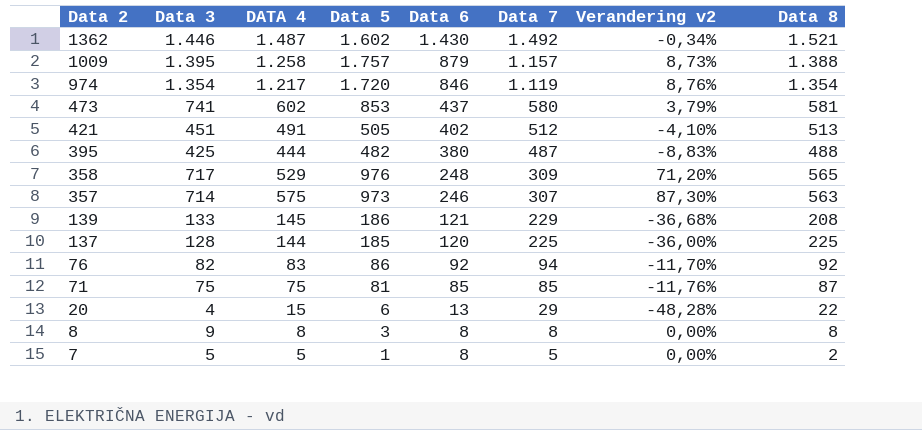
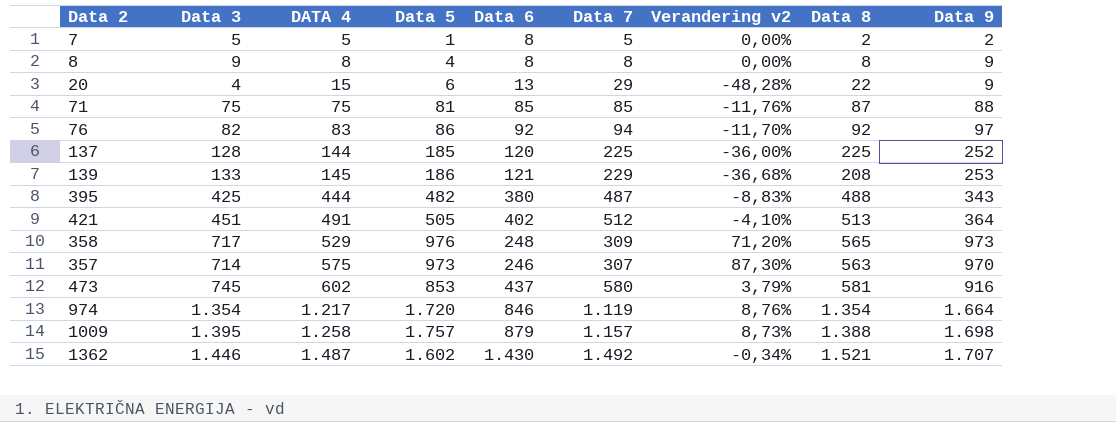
row order: Data 2 descending -> DATA 4 ascending
column Data 9 | position: none -> 9
8 | Data 5: 3 -> 4
473 | Data 3: 741 -> 745

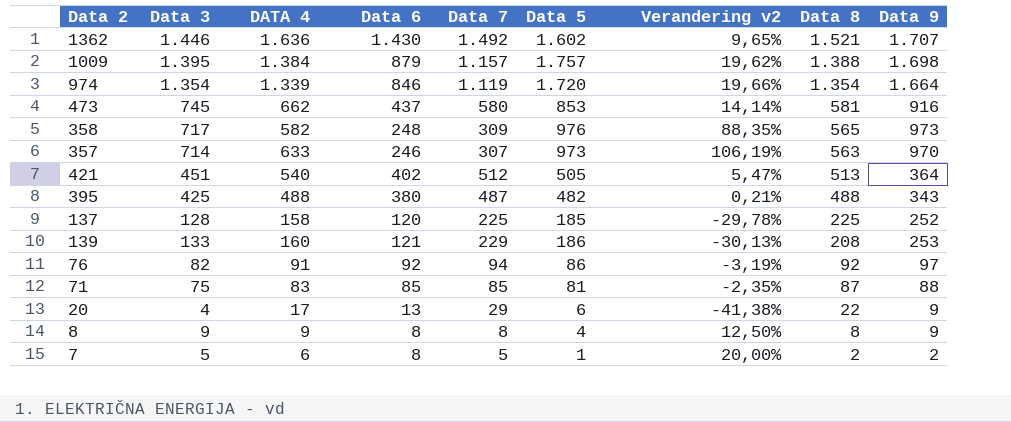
row order: DATA 4 ascending -> Data 8 descending
column Data 5 | position: 4 -> 6
1362 | DATA 4: 1.487 -> 1.636
1362 | Verandering v2: -0,34% -> 9,65%
1009 | DATA 4: 1.258 -> 1.384
1009 | Verandering v2: 8,73% -> 19,62%
974 | DATA 4: 1.217 -> 1.339
974 | Verandering v2: 8,76% -> 19,66%
473 | DATA 4: 602 -> 662
473 | Verandering v2: 3,79% -> 14,14%
358 | DATA 4: 529 -> 582
358 | Verandering v2: 71,20% -> 88,35%
357 | DATA 4: 575 -> 633
357 | Verandering v2: 87,30% -> 106,19%
421 | DATA 4: 491 -> 540
421 | Verandering v2: -4,10% -> 5,47%
395 | DATA 4: 444 -> 488
395 | Verandering v2: -8,83% -> 0,21%
137 | DATA 4: 144 -> 158
137 | Verandering v2: -36,00% -> -29,78%
139 | DATA 4: 145 -> 160
139 | Verandering v2: -36,68% -> -30,13%
76 | DATA 4: 83 -> 91
76 | Verandering v2: -11,70% -> -3,19%
71 | DATA 4: 75 -> 83
71 | Verandering v2: -11,76% -> -2,35%
20 | DATA 4: 15 -> 17
20 | Verandering v2: -48,28% -> -41,38%
8 | DATA 4: 8 -> 9
8 | Verandering v2: 0,00% -> 12,50%
7 | DATA 4: 5 -> 6
7 | Verandering v2: 0,00% -> 20,00%

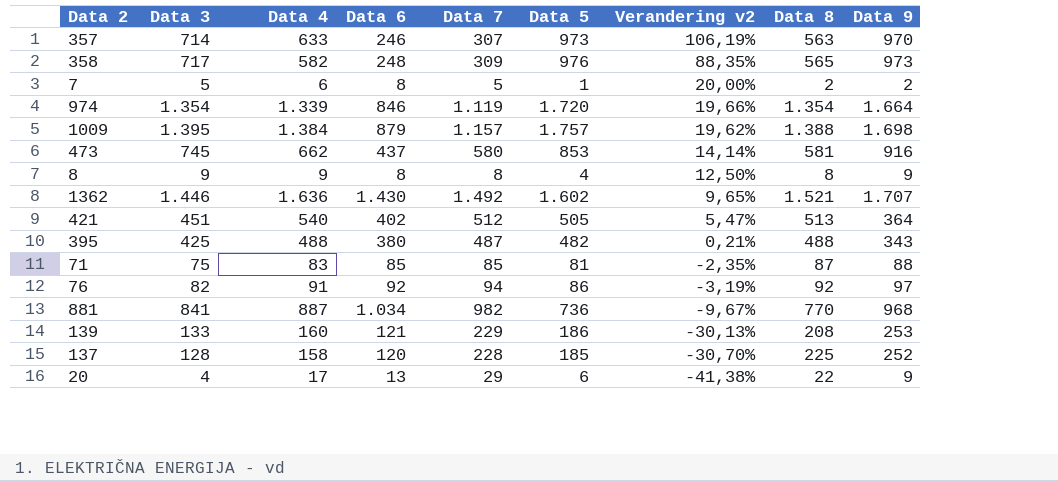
row order: Data 8 descending -> Verandering v2 descending
column name: DATA 4 -> Data 4
row 881: none -> 841 | 887 | 1.034 | 982 | 736 | -9,67% | 770 | 968
137 | Data 7: 225 -> 228
137 | Verandering v2: -29,78% -> -30,70%

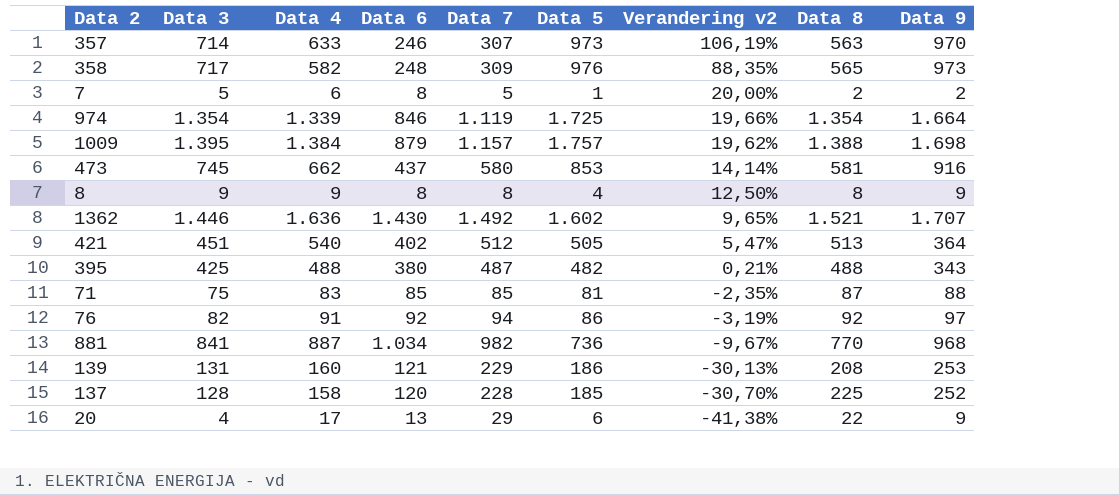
974 | Data 5: 1.720 -> 1.725
139 | Data 3: 133 -> 131

